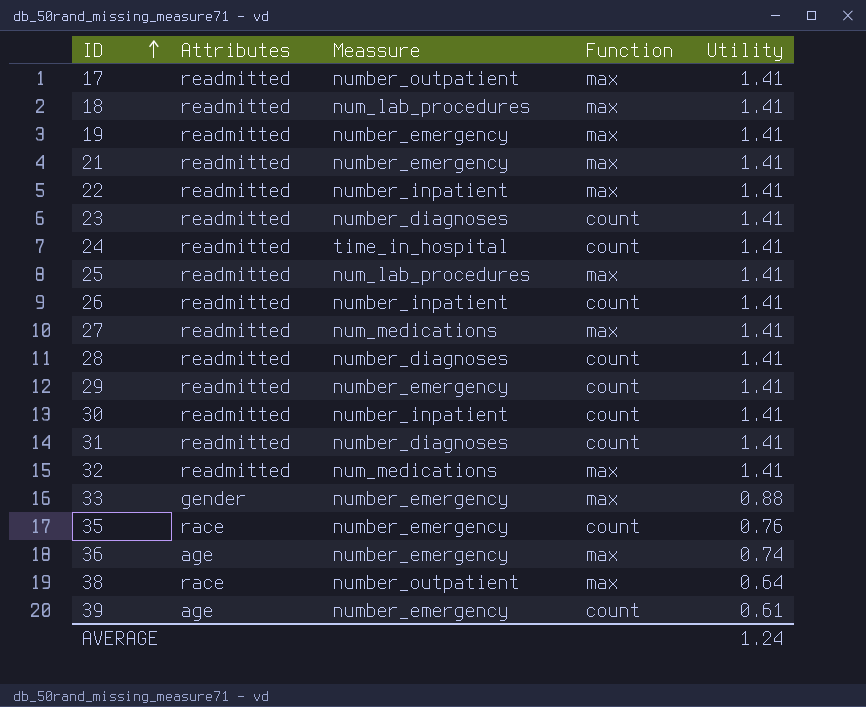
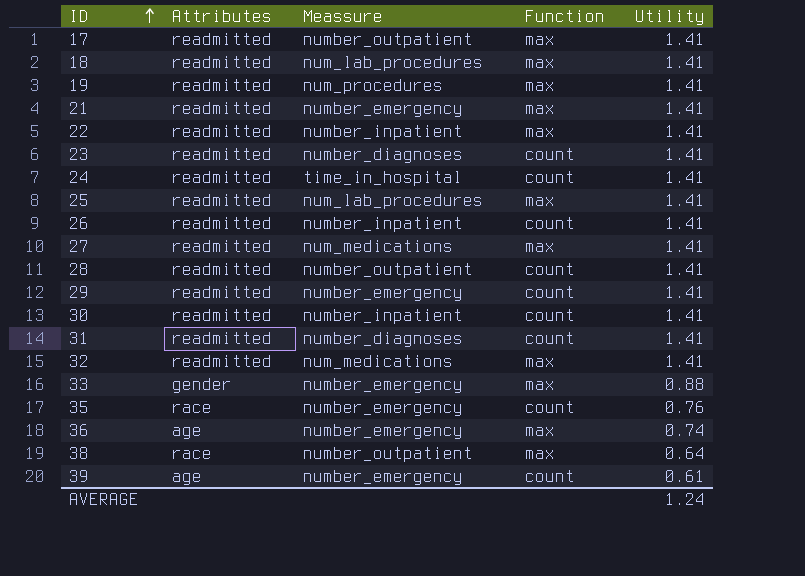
19 | Meassure: number_emergency -> num_procedures
28 | Meassure: number_diagnoses -> number_outpatient

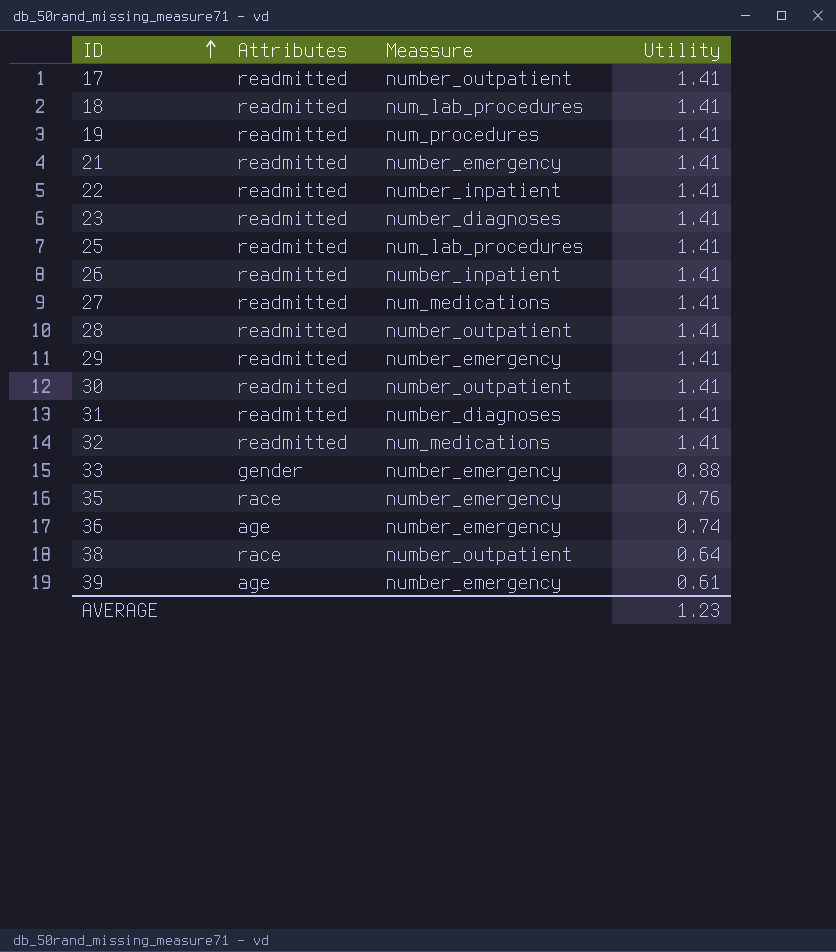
column Function | position: 4 -> none
row 24: readmitted | time_in_hospital | count | 1.41 -> none
30 | Meassure: number_inpatient -> number_outpatient
AVERAGE | Utility: 1.24 -> 1.23

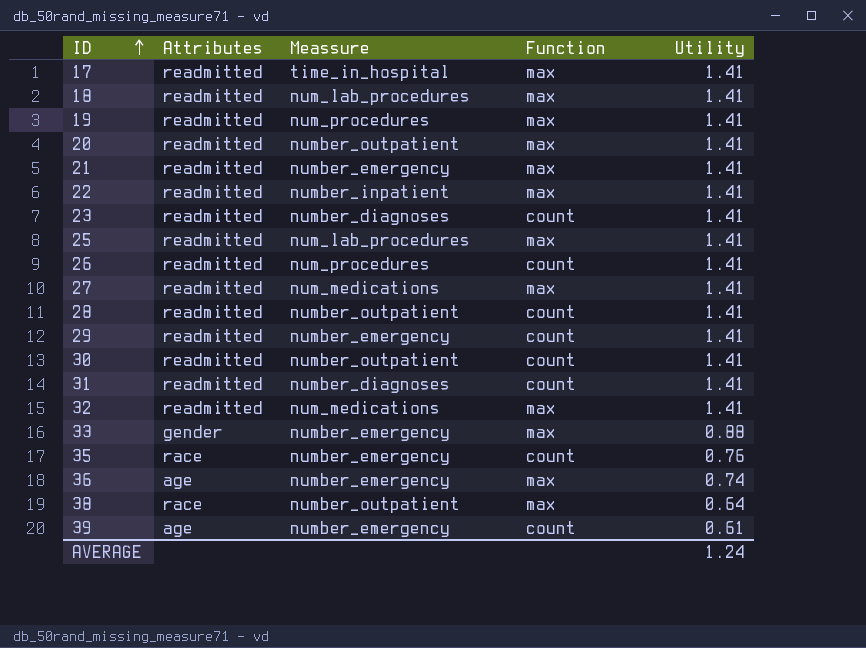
column Function | position: none -> 4
17 | Meassure: number_outpatient -> time_in_hospital
row 20: none -> readmitted | number_outpatient | max | 1.41
26 | Meassure: number_inpatient -> num_procedures
AVERAGE | Utility: 1.23 -> 1.24

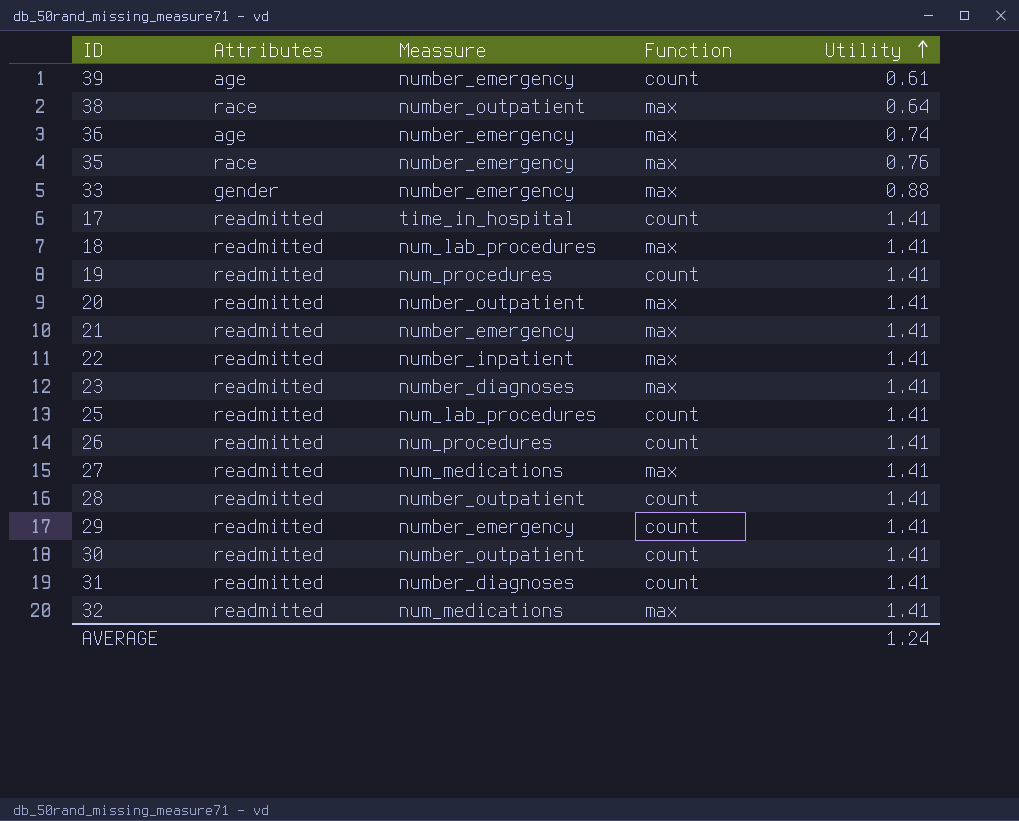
row order: ID ascending -> Utility ascending
35 | Function: count -> max
17 | Function: max -> count
19 | Function: max -> count
23 | Function: count -> max
25 | Function: max -> count

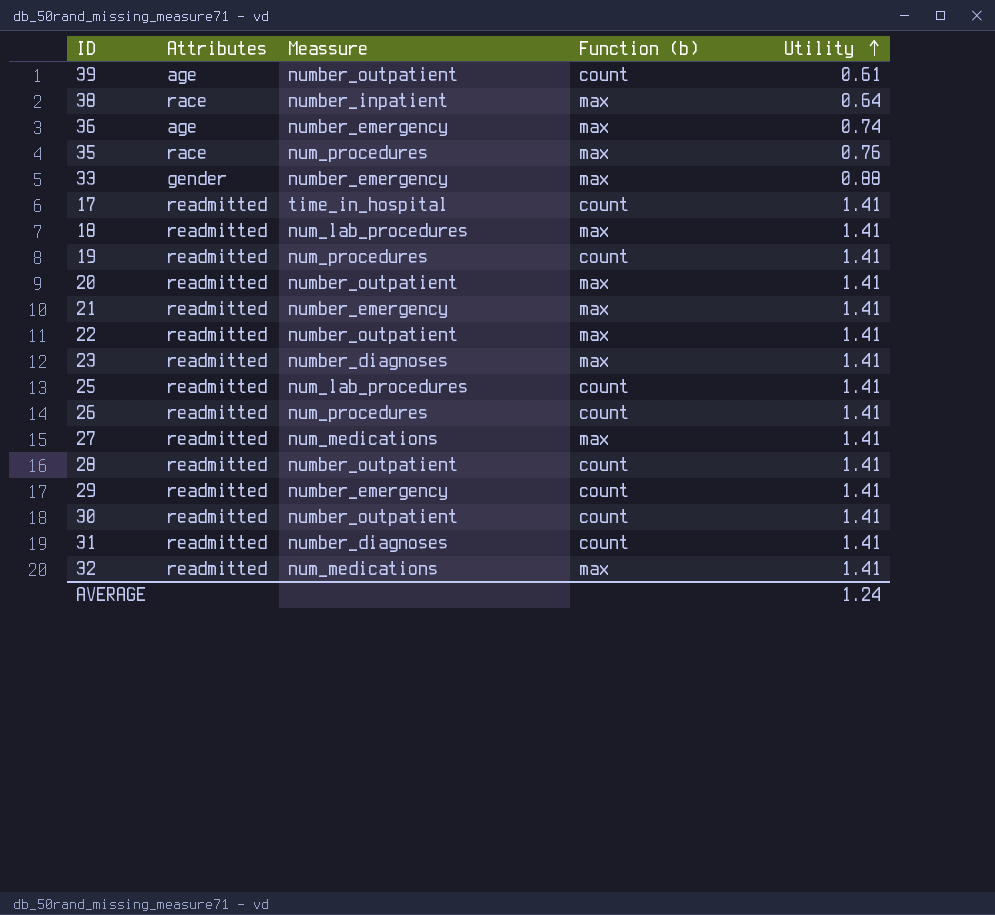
column name: Function -> Function (b)
39 | Meassure: number_emergency -> number_outpatient
38 | Meassure: number_outpatient -> number_inpatient
35 | Meassure: number_emergency -> num_procedures
22 | Meassure: number_inpatient -> number_outpatient

